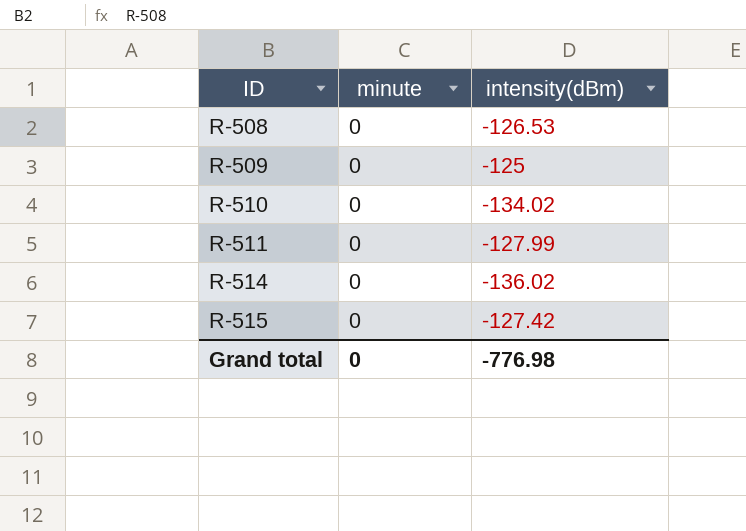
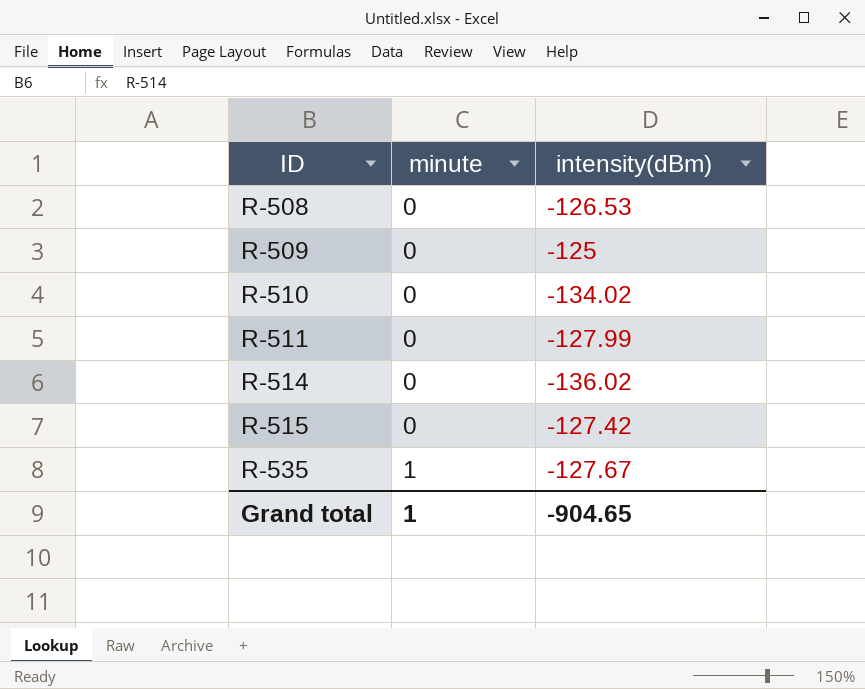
row R-535: none -> 1 | -127.67
Grand total | minute: 0 -> 1
Grand total | intensity(dBm): -776.98 -> -904.65

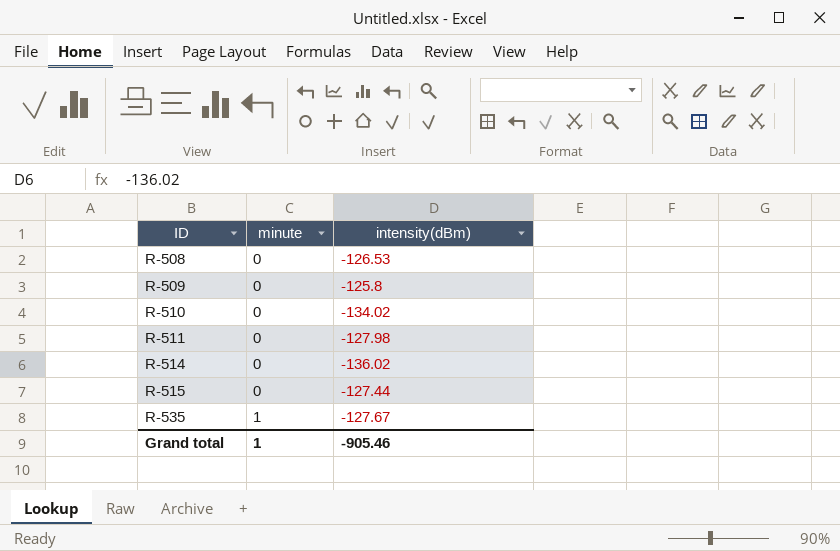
R-509 | intensity(dBm): -125 -> -125.8
R-511 | intensity(dBm): -127.99 -> -127.98
R-515 | intensity(dBm): -127.42 -> -127.44
Grand total | intensity(dBm): -904.65 -> -905.46

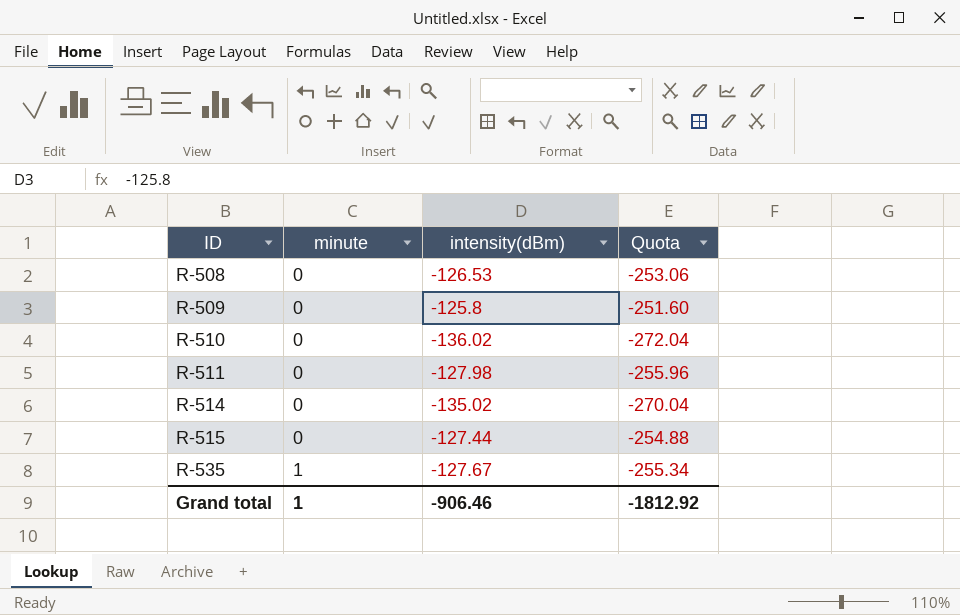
column Quota | formula: none -> [intensity(dBm)] * 2
R-510 | intensity(dBm): -134.02 -> -136.02
R-514 | intensity(dBm): -136.02 -> -135.02
Grand total | intensity(dBm): -905.46 -> -906.46

